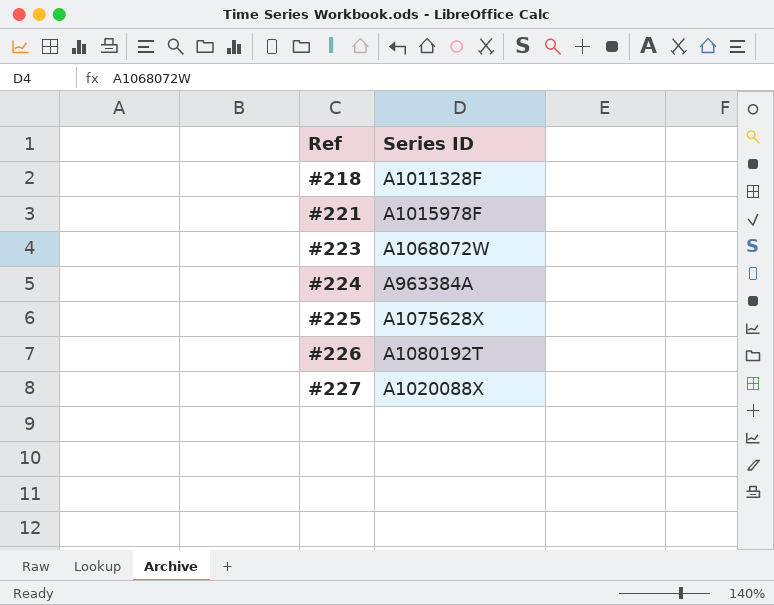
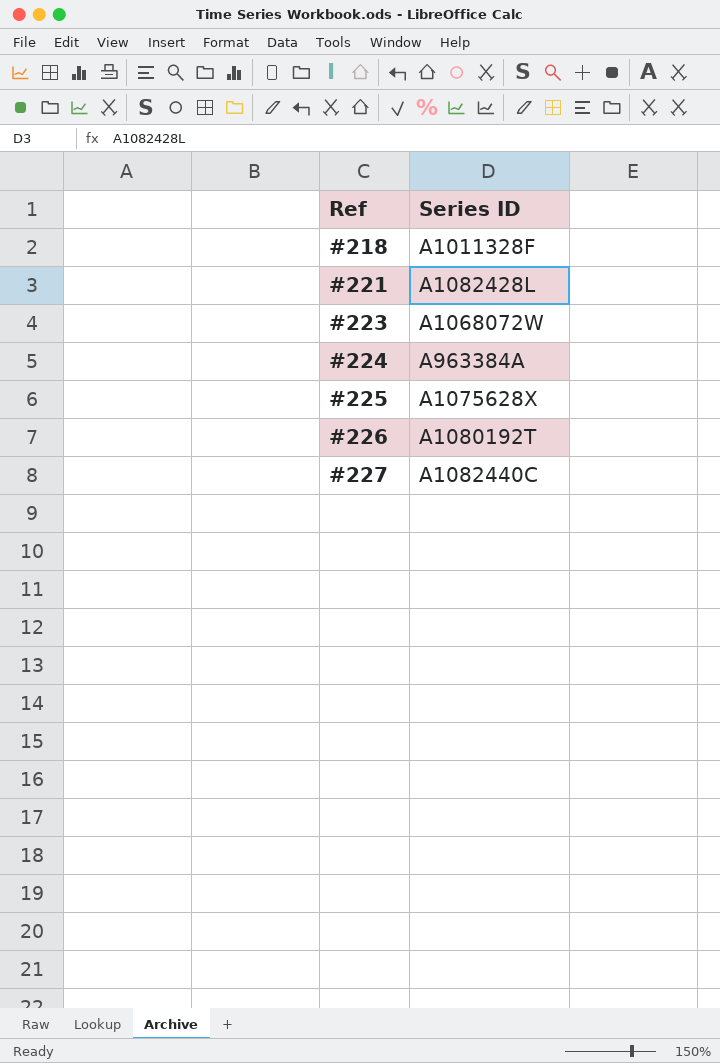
#221 | Series ID: A1015978F -> A1082428L
#227 | Series ID: A1020088X -> A1082440C

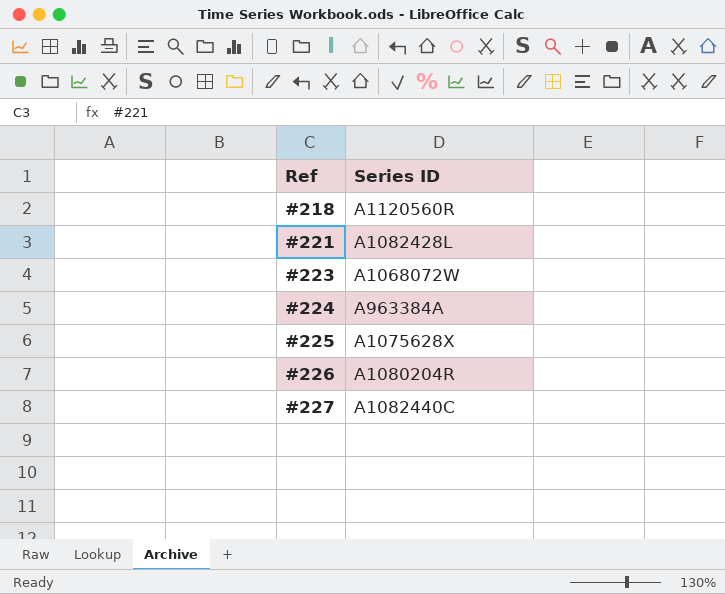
#218 | Series ID: A1011328F -> A1120560R
#226 | Series ID: A1080192T -> A1080204R

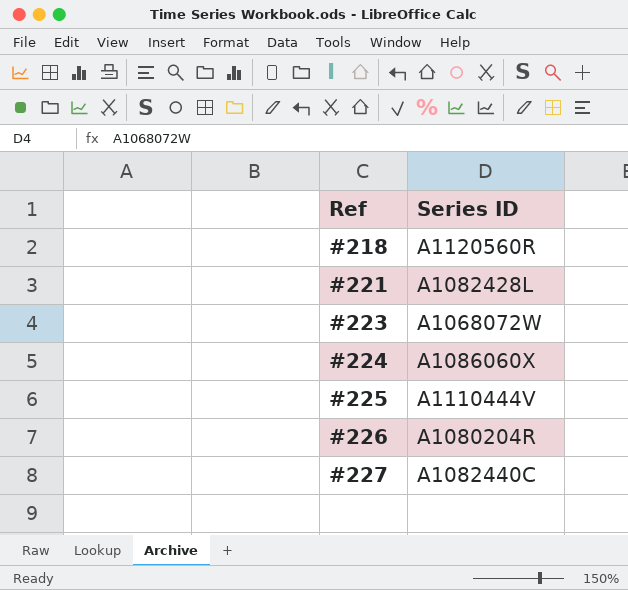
#224 | Series ID: A963384A -> A1086060X
#225 | Series ID: A1075628X -> A1110444V

